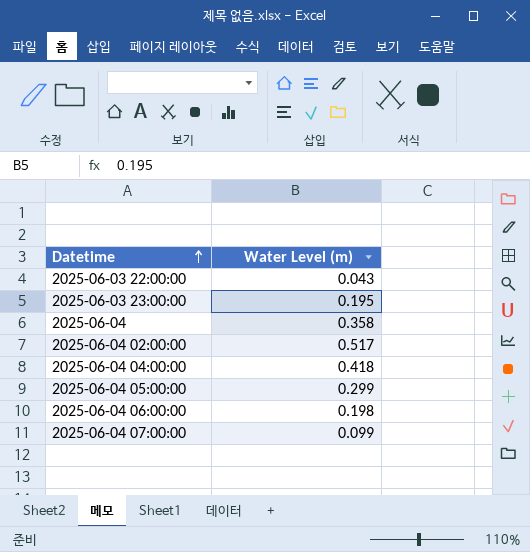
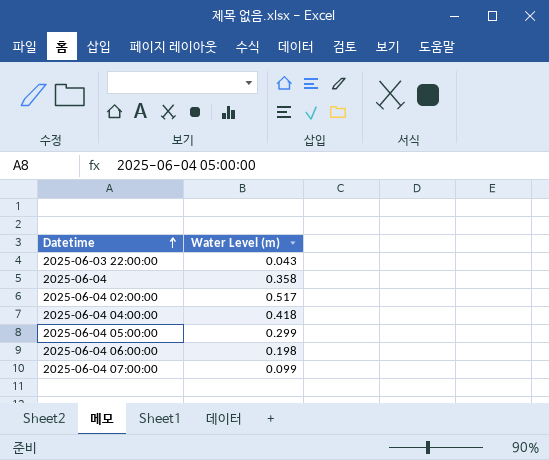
row 2025-06-03 23:00:00: 0.195 -> none

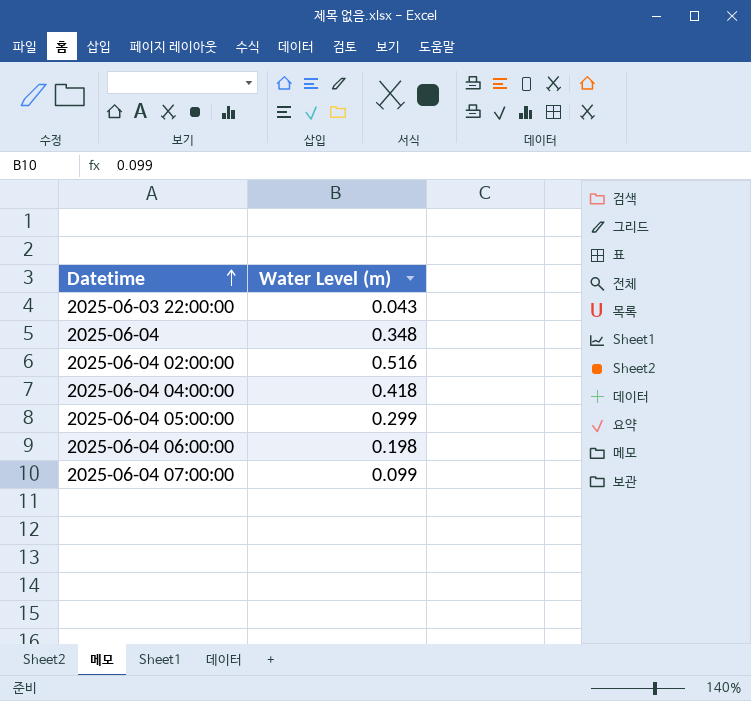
2025-06-04 | Water Level (m): 0.358 -> 0.348
2025-06-04 02:00:00 | Water Level (m): 0.517 -> 0.516

